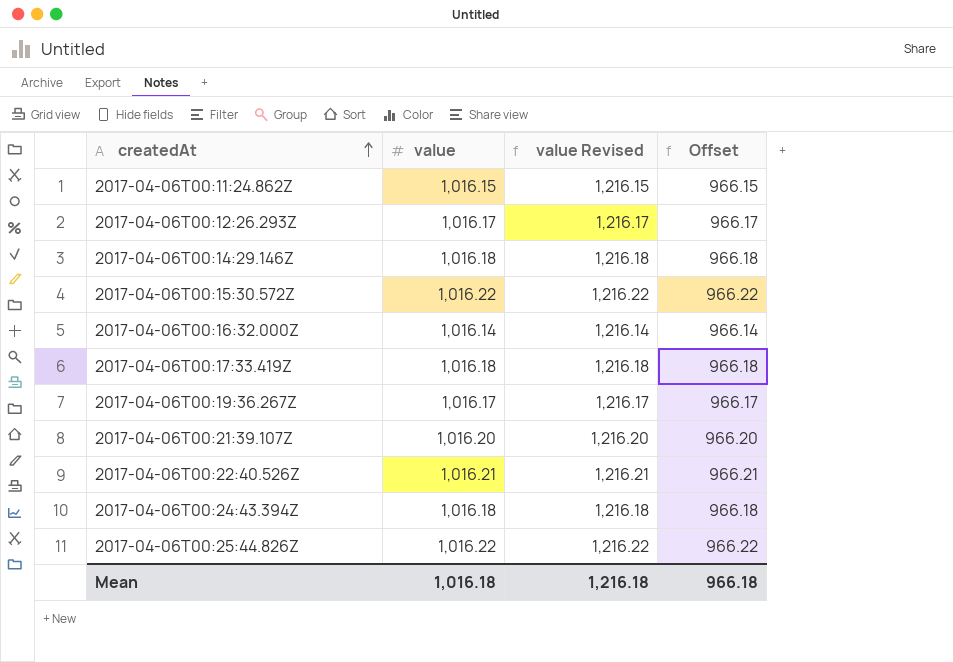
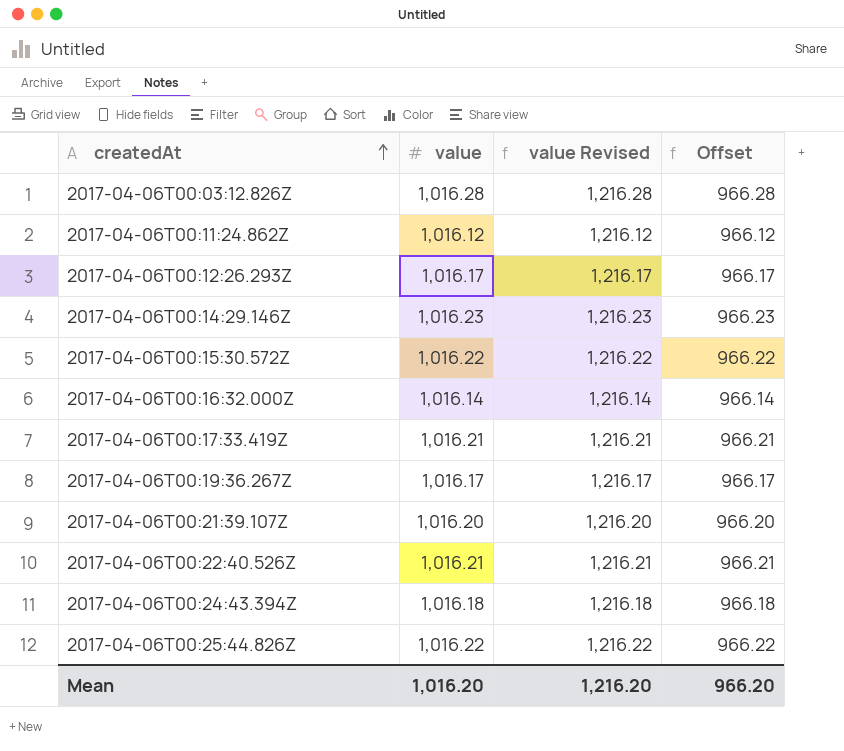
row 2017-04-06T00:03:12.826Z: none -> 1,016.28 | 1,216.28 | 966.28
2017-04-06T00:11:24.862Z | value: 1,016.15 -> 1,016.12
2017-04-06T00:11:24.862Z | value Revised: 1,216.15 -> 1,216.12
2017-04-06T00:11:24.862Z | Offset: 966.15 -> 966.12
2017-04-06T00:14:29.146Z | value: 1,016.18 -> 1,016.23
2017-04-06T00:14:29.146Z | value Revised: 1,216.18 -> 1,216.23
2017-04-06T00:14:29.146Z | Offset: 966.18 -> 966.23
2017-04-06T00:17:33.419Z | value: 1,016.18 -> 1,016.21
2017-04-06T00:17:33.419Z | value Revised: 1,216.18 -> 1,216.21
2017-04-06T00:17:33.419Z | Offset: 966.18 -> 966.21
Mean | value: 1,016.18 -> 1,016.20
Mean | value Revised: 1,216.18 -> 1,216.20
Mean | Offset: 966.18 -> 966.20

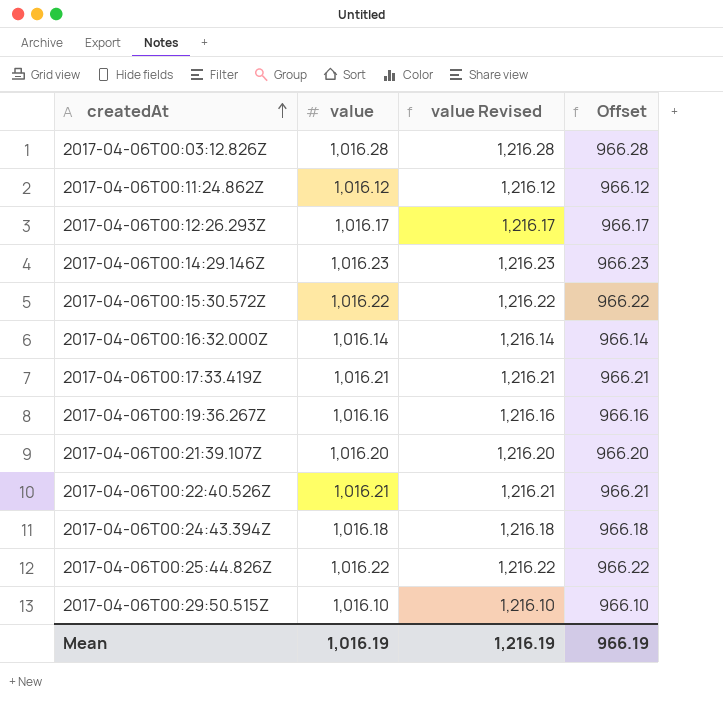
2017-04-06T00:19:36.267Z | value: 1,016.17 -> 1,016.16
2017-04-06T00:19:36.267Z | value Revised: 1,216.17 -> 1,216.16
2017-04-06T00:19:36.267Z | Offset: 966.17 -> 966.16
row 2017-04-06T00:29:50.515Z: none -> 1,016.10 | 1,216.10 | 966.10
Mean | value: 1,016.20 -> 1,016.19
Mean | value Revised: 1,216.20 -> 1,216.19
Mean | Offset: 966.20 -> 966.19

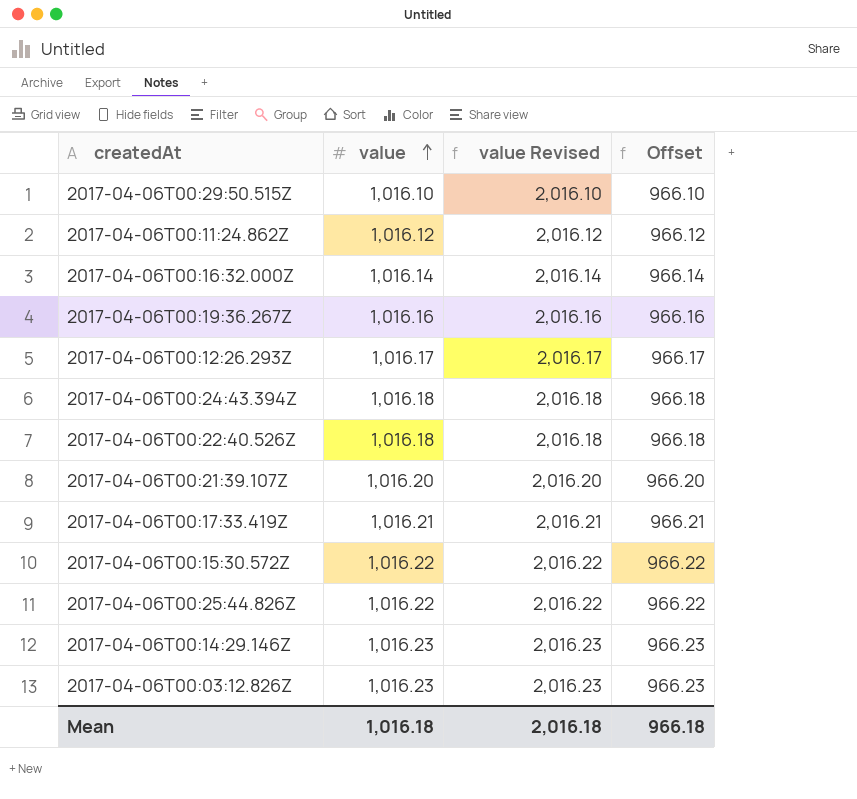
row order: createdAt ascending -> value ascending
column value Revised | formula: [value] + 200 -> [value] + 1000
2017-04-06T00:22:40.526Z | value: 1,016.21 -> 1,016.18
2017-04-06T00:22:40.526Z | Offset: 966.21 -> 966.18
2017-04-06T00:03:12.826Z | value: 1,016.28 -> 1,016.23
2017-04-06T00:03:12.826Z | Offset: 966.28 -> 966.23
Mean | value: 1,016.19 -> 1,016.18
Mean | value Revised: 1,216.19 -> 2,016.18
Mean | Offset: 966.19 -> 966.18

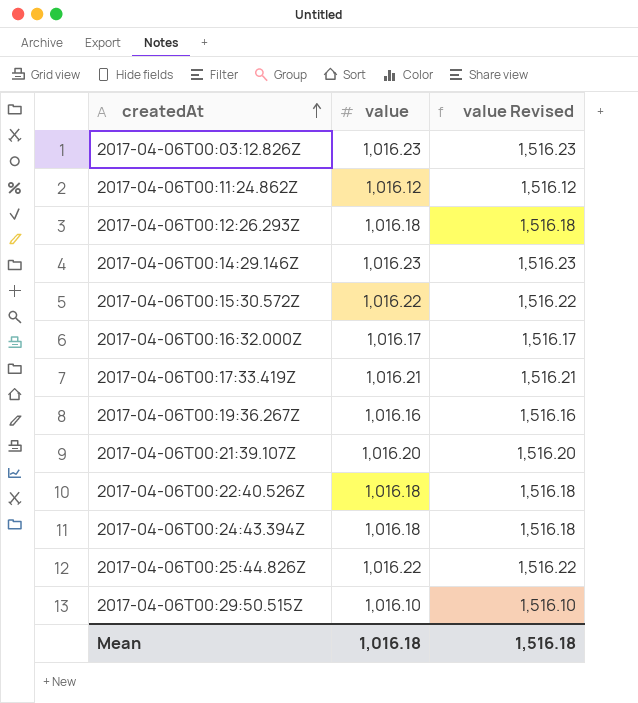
row order: value ascending -> createdAt ascending
column Offset | formula: [value] - 50 -> none
column value Revised | formula: [value] + 1000 -> [value] + 500
2017-04-06T00:12:26.293Z | value: 1,016.17 -> 1,016.18
2017-04-06T00:16:32.000Z | value: 1,016.14 -> 1,016.17
Mean | value Revised: 2,016.18 -> 1,516.18

